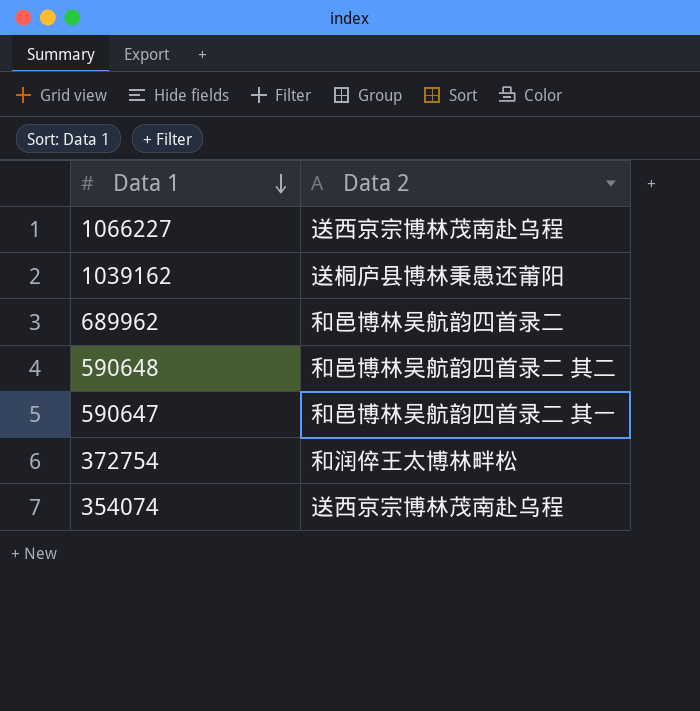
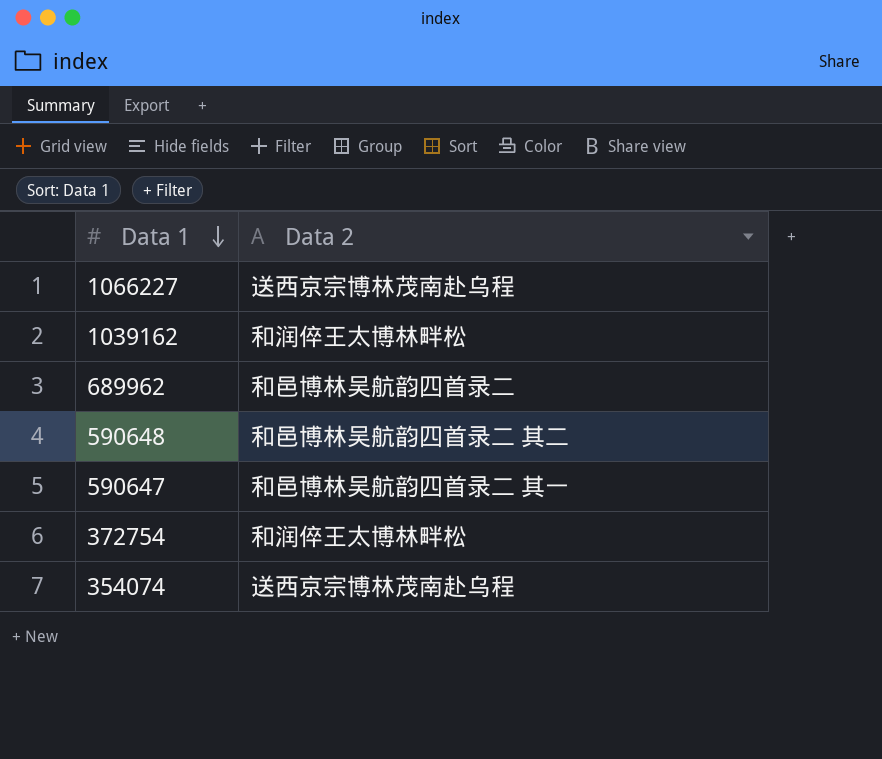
1039162 | Data 2: 送桐庐县博林秉愚还莆阳 -> 和润倅王太博林畔松

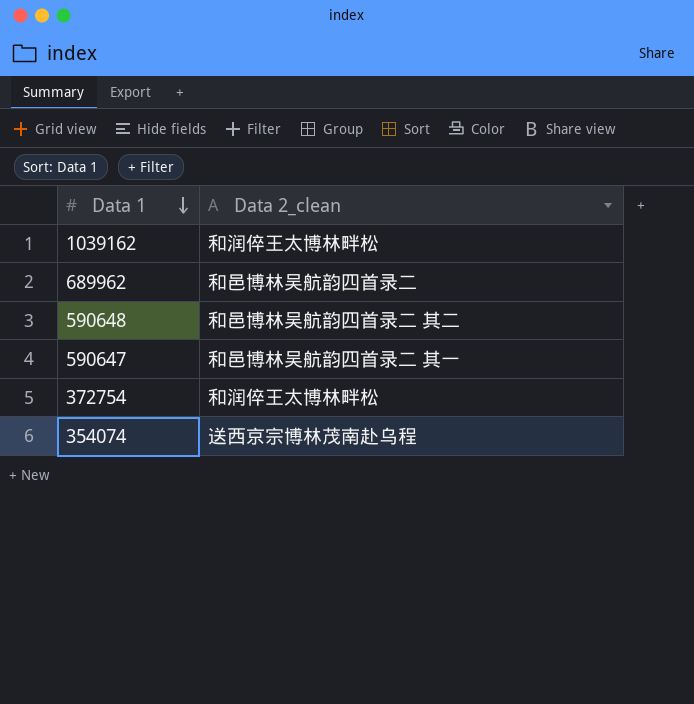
column name: Data 2 -> Data 2_clean
row 1066227: 送西京宗博林茂南赴乌程 -> none

